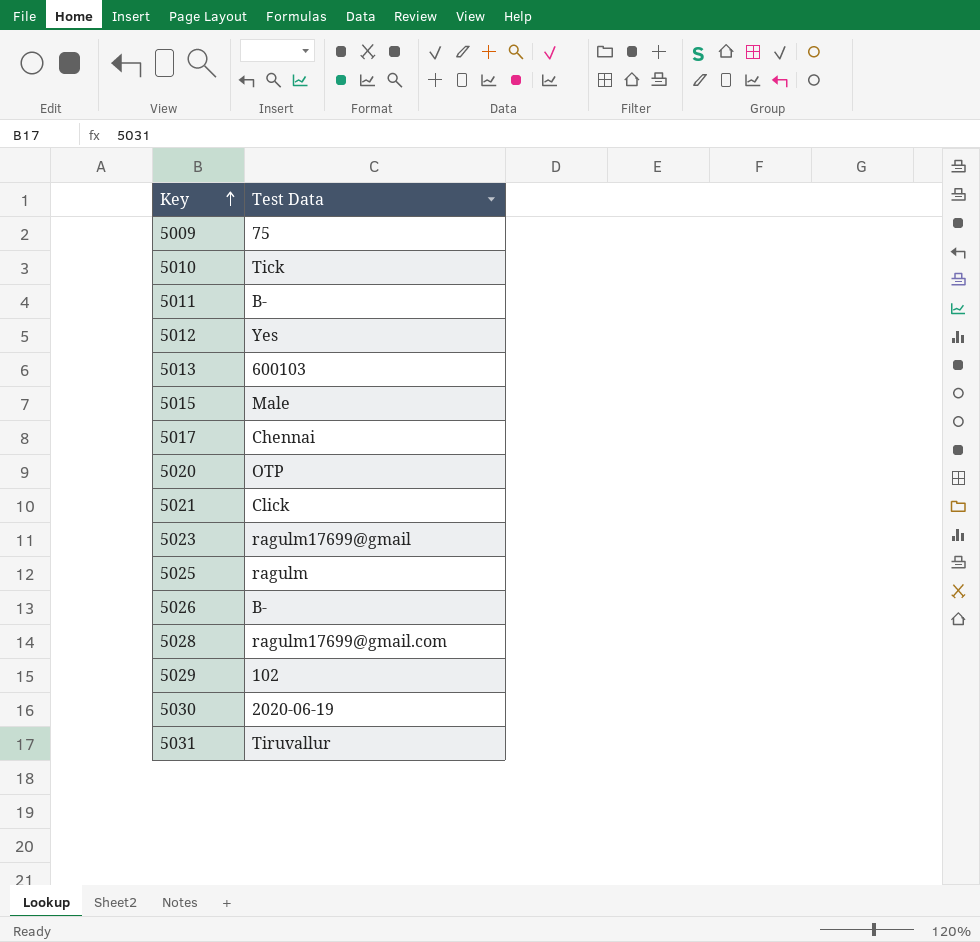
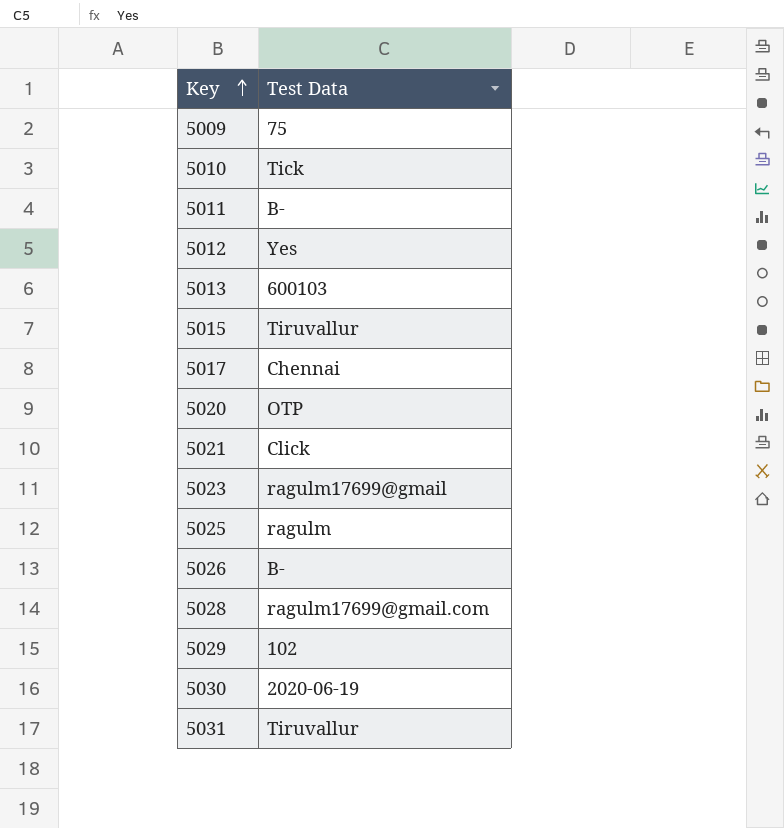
5015 | Test Data: Male -> Tiruvallur

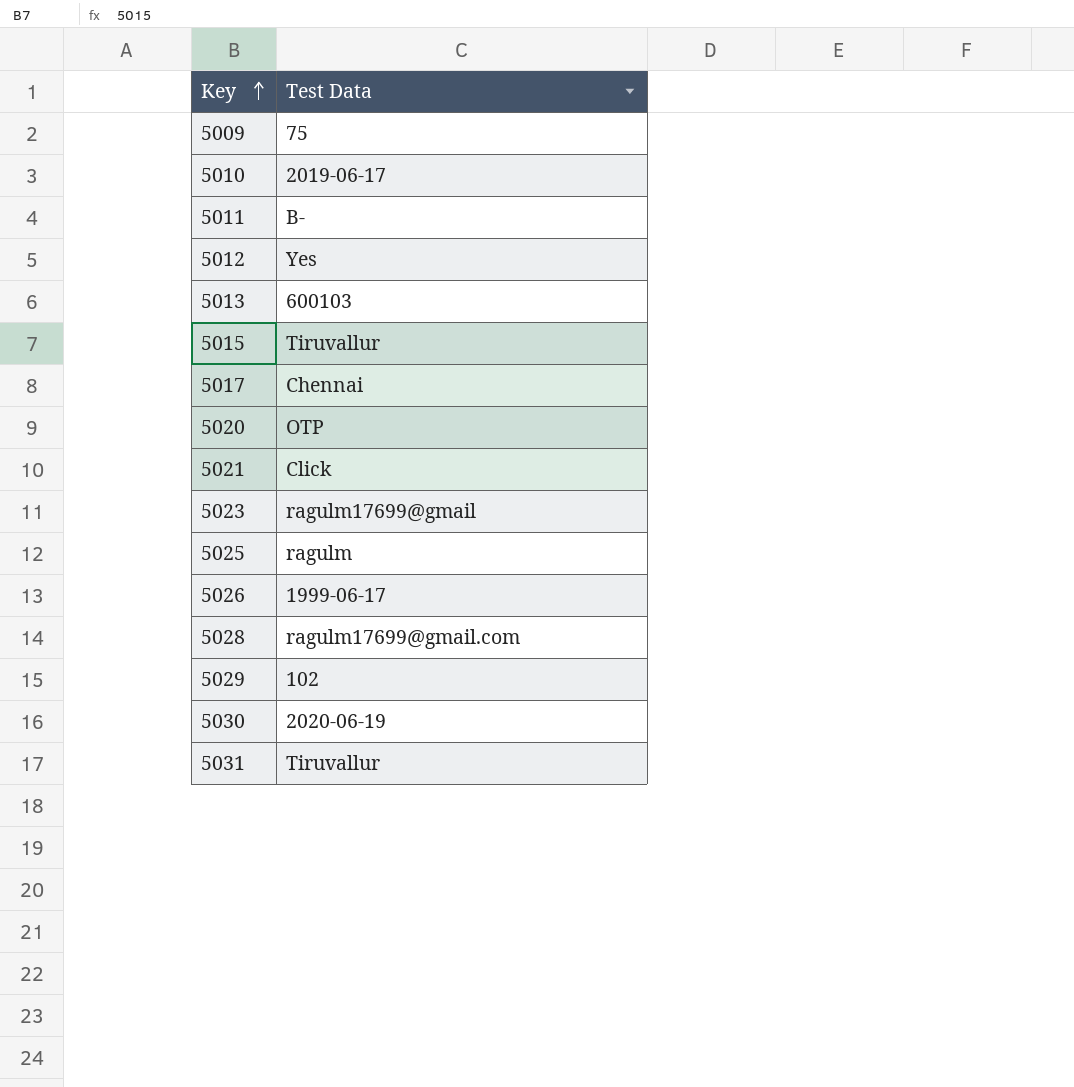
5010 | Test Data: Tick -> 2019-06-17
5026 | Test Data: B- -> 1999-06-17

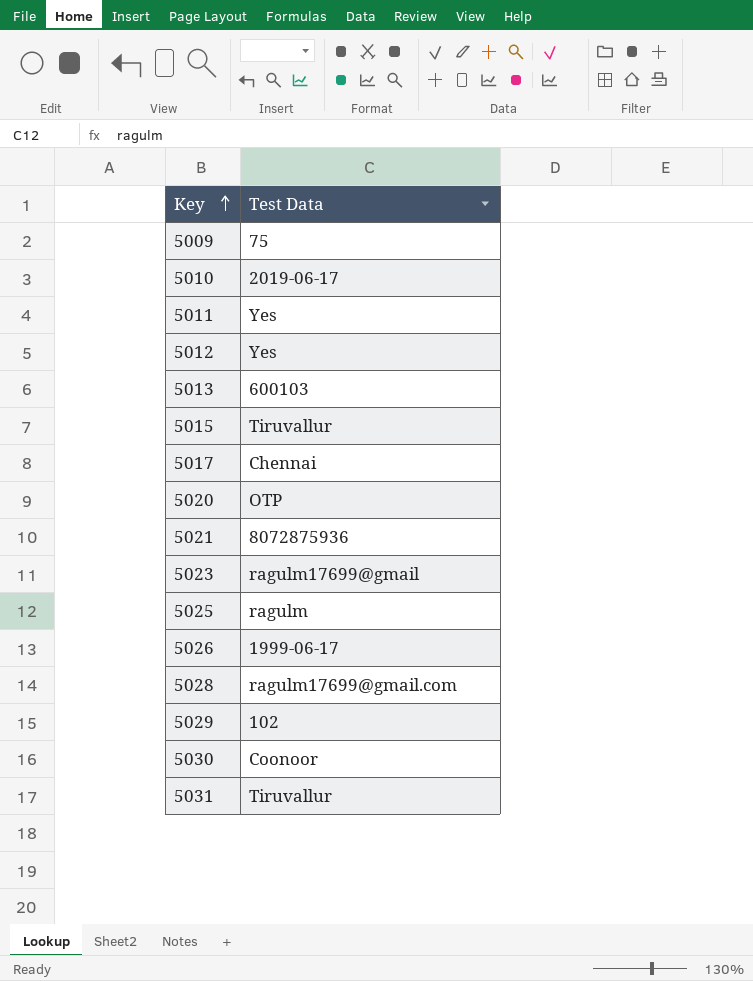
5011 | Test Data: B- -> Yes
5021 | Test Data: Click -> 8072875936
5030 | Test Data: 2020-06-19 -> Coonoor

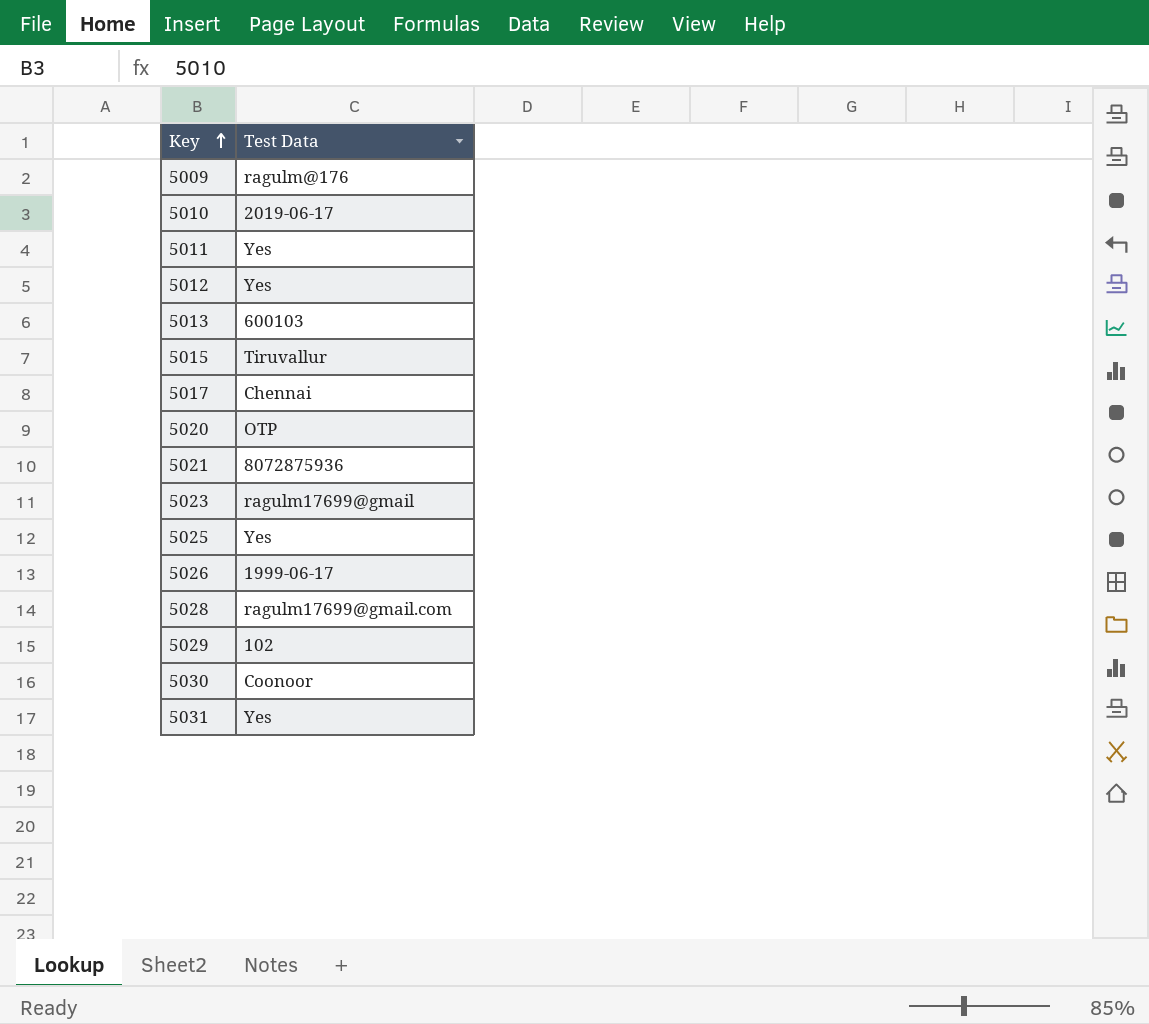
5009 | Test Data: 75 -> ragulm@176
5025 | Test Data: ragulm -> Yes
5031 | Test Data: Tiruvallur -> Yes

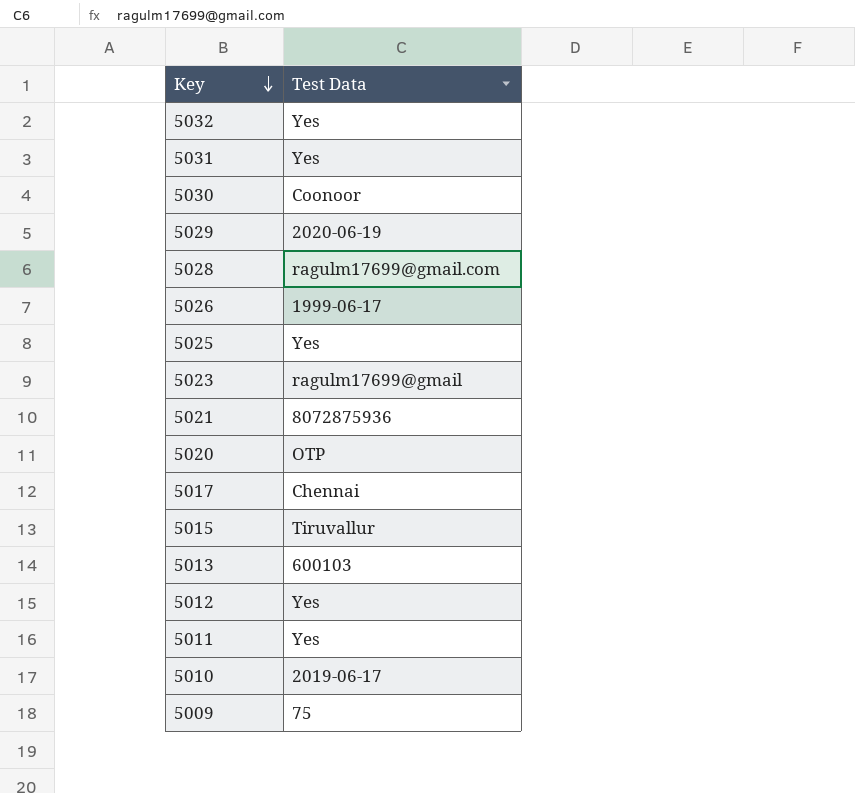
row order: Key ascending -> Key descending
row 5032: none -> Yes
5029 | Test Data: 102 -> 2020-06-19
5009 | Test Data: ragulm@176 -> 75

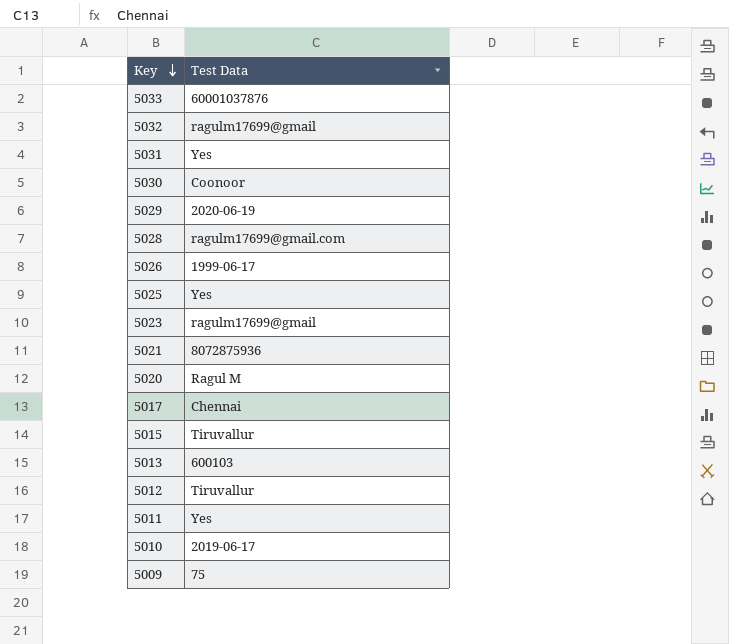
row 5033: none -> 60001037876
5032 | Test Data: Yes -> ragulm17699@gmail
5020 | Test Data: OTP -> Ragul M
5012 | Test Data: Yes -> Tiruvallur

